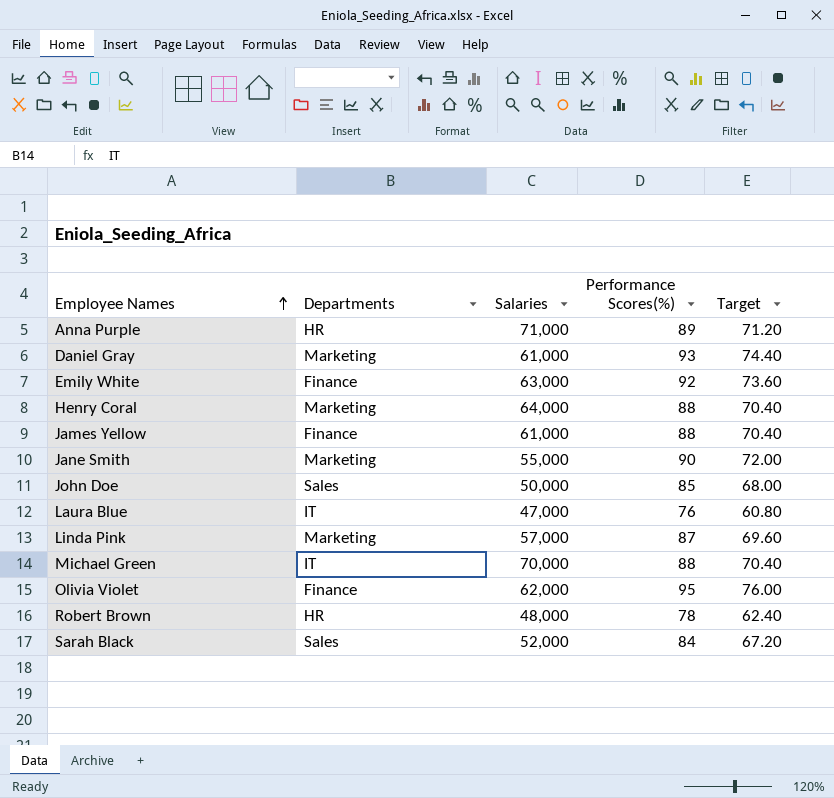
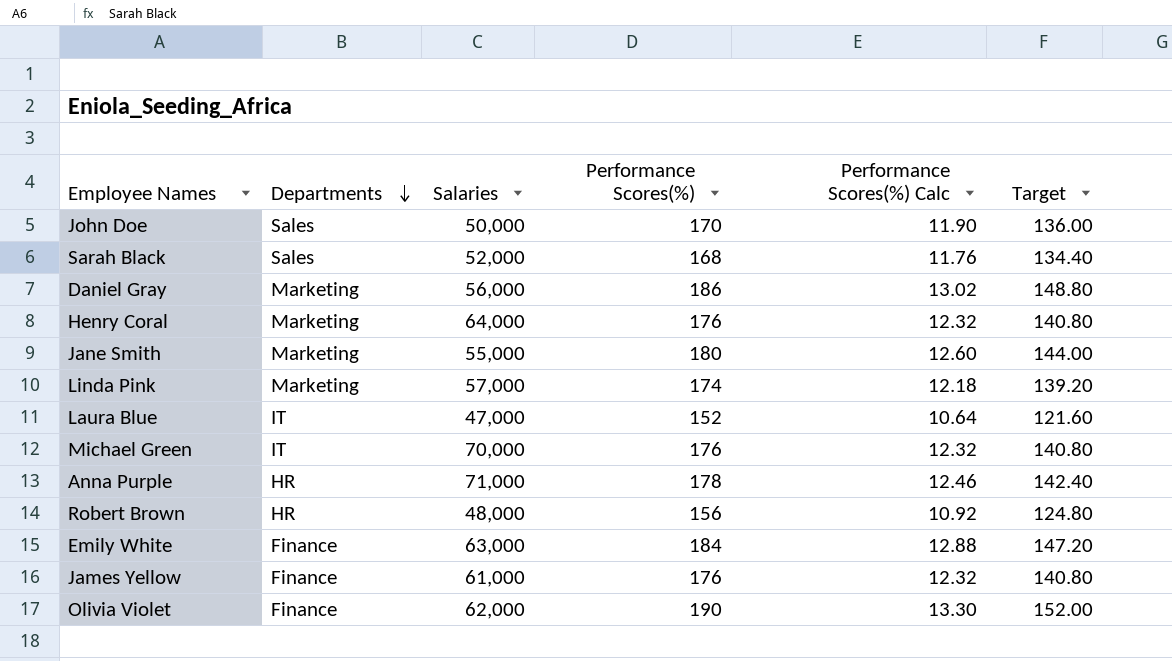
row order: Employee Names ascending -> Departments descending
column Performance Scores(%) Calc | formula: none -> [Performance Scores(%)] * 0.07
John Doe | Performance Scores(%): 85 -> 170
John Doe | Target: 68.00 -> 136.00
Sarah Black | Performance Scores(%): 84 -> 168
Sarah Black | Target: 67.20 -> 134.40
Daniel Gray | Salaries: 61,000 -> 56,000
Daniel Gray | Performance Scores(%): 93 -> 186
Daniel Gray | Target: 74.40 -> 148.80
Henry Coral | Performance Scores(%): 88 -> 176
Henry Coral | Target: 70.40 -> 140.80
Jane Smith | Performance Scores(%): 90 -> 180
Jane Smith | Target: 72.00 -> 144.00
Linda Pink | Performance Scores(%): 87 -> 174
Linda Pink | Target: 69.60 -> 139.20
Laura Blue | Performance Scores(%): 76 -> 152
Laura Blue | Target: 60.80 -> 121.60
Michael Green | Performance Scores(%): 88 -> 176
Michael Green | Target: 70.40 -> 140.80
Anna Purple | Performance Scores(%): 89 -> 178
Anna Purple | Target: 71.20 -> 142.40
Robert Brown | Performance Scores(%): 78 -> 156
Robert Brown | Target: 62.40 -> 124.80
Emily White | Performance Scores(%): 92 -> 184
Emily White | Target: 73.60 -> 147.20
James Yellow | Performance Scores(%): 88 -> 176
James Yellow | Target: 70.40 -> 140.80
Olivia Violet | Performance Scores(%): 95 -> 190
Olivia Violet | Target: 76.00 -> 152.00

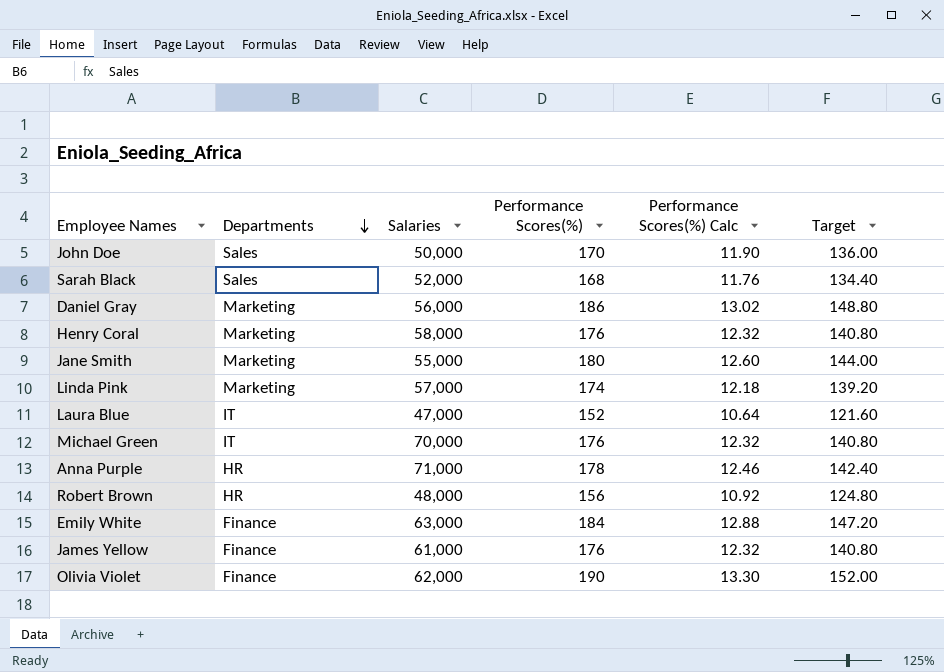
Henry Coral | Salaries: 64,000 -> 58,000

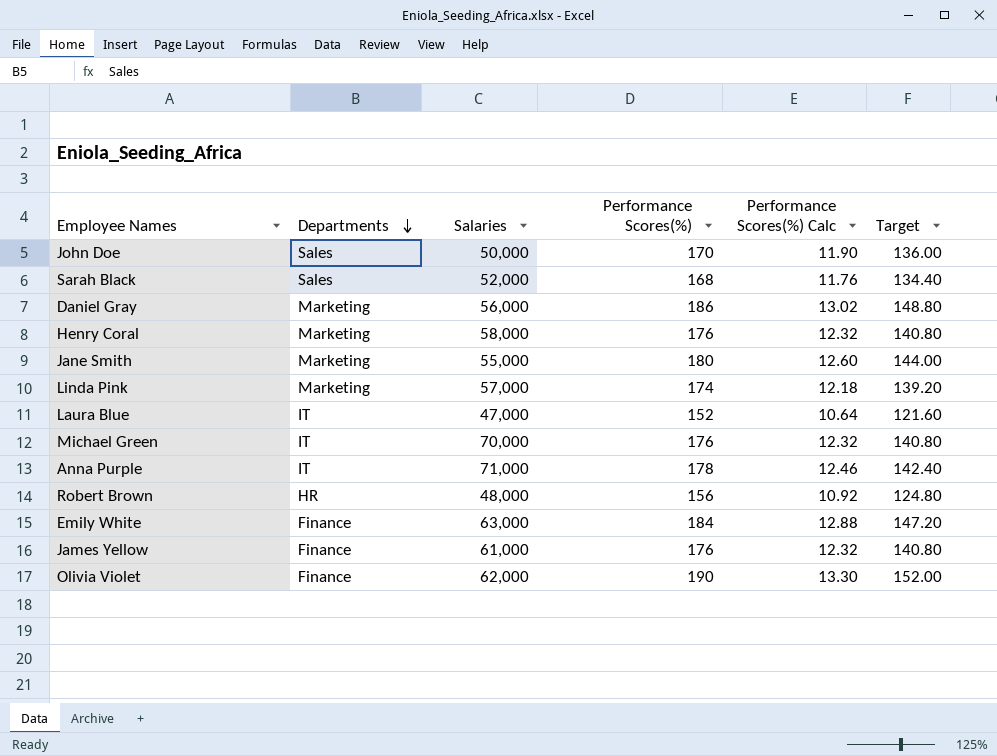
Anna Purple | Departments: HR -> IT

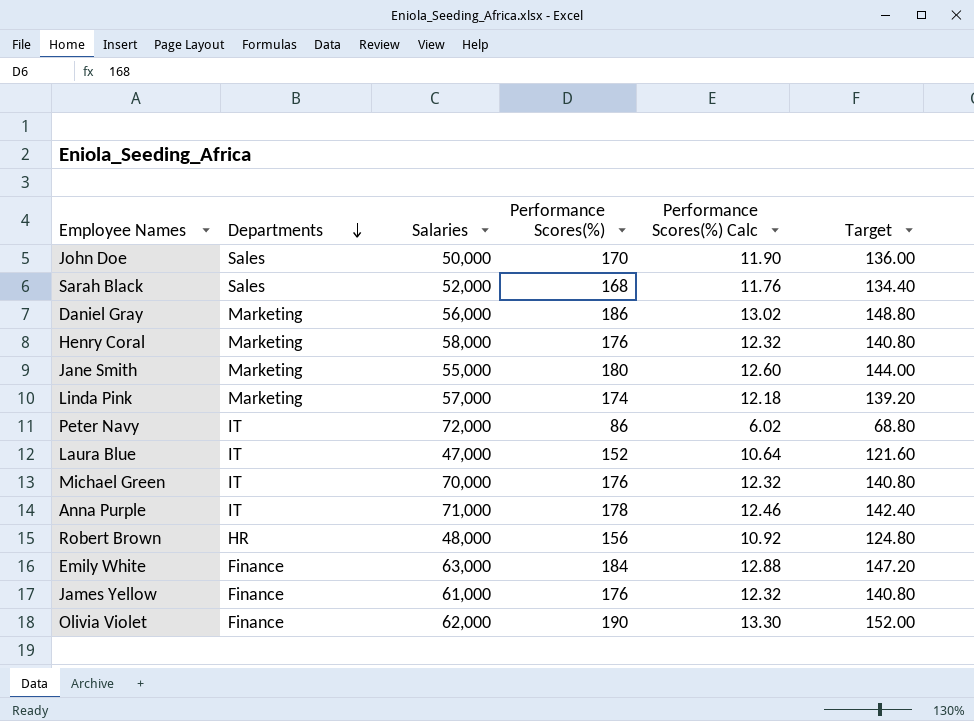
row Peter Navy: none -> IT | 72,000 | 86 | 6.02 | 68.80

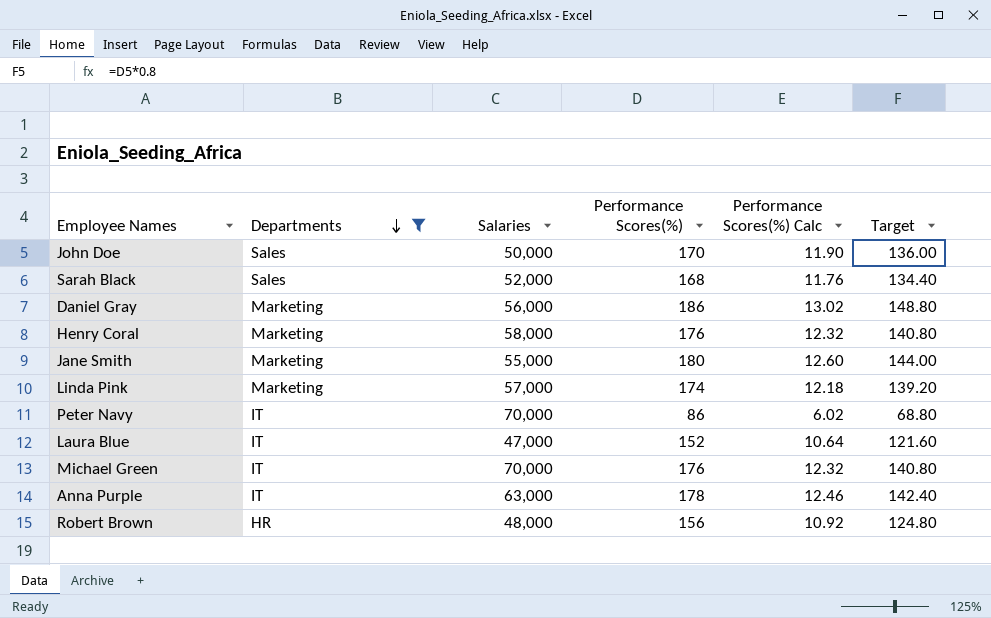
filter: none -> Departments != Finance
Peter Navy | Salaries: 72,000 -> 70,000
Anna Purple | Salaries: 71,000 -> 63,000

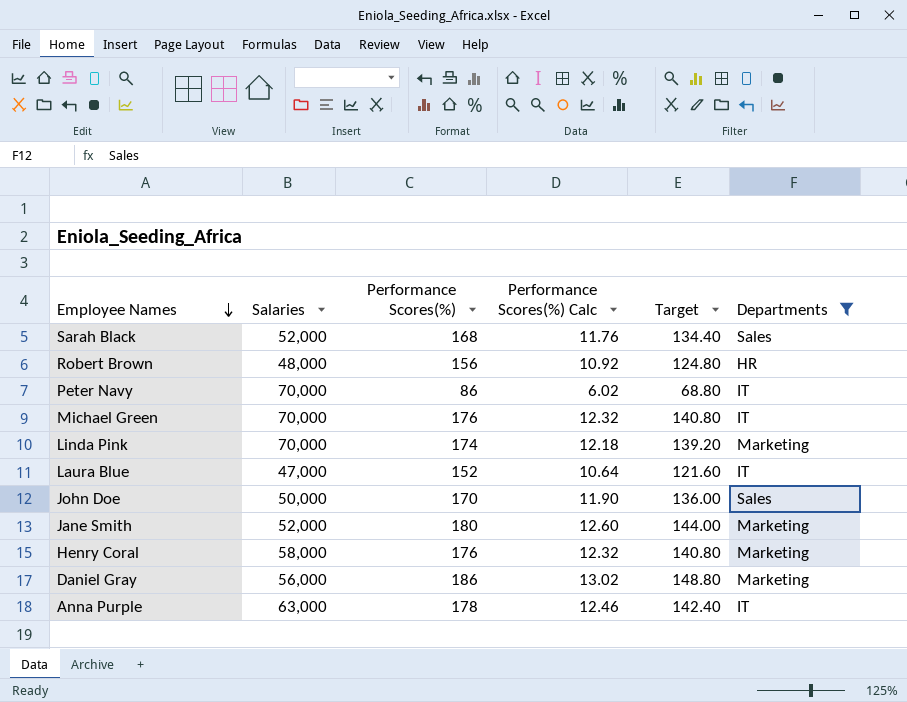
row order: Departments descending -> Employee Names descending
column Departments | position: 2 -> 6
Linda Pink | Salaries: 57,000 -> 70,000
Jane Smith | Salaries: 55,000 -> 52,000

